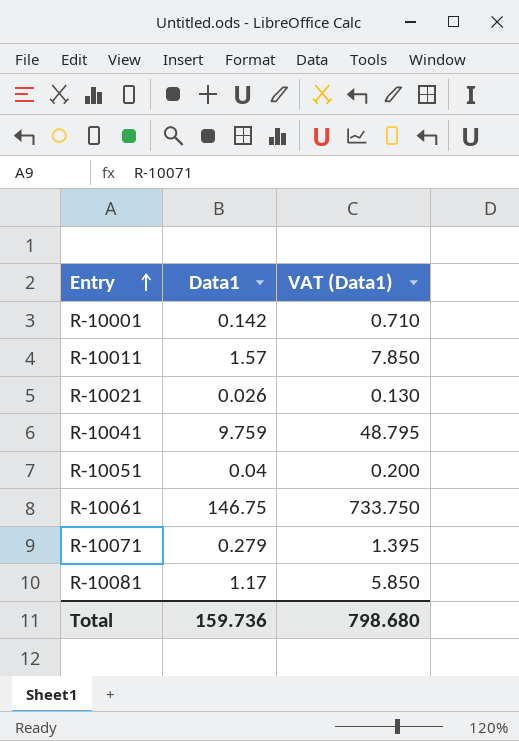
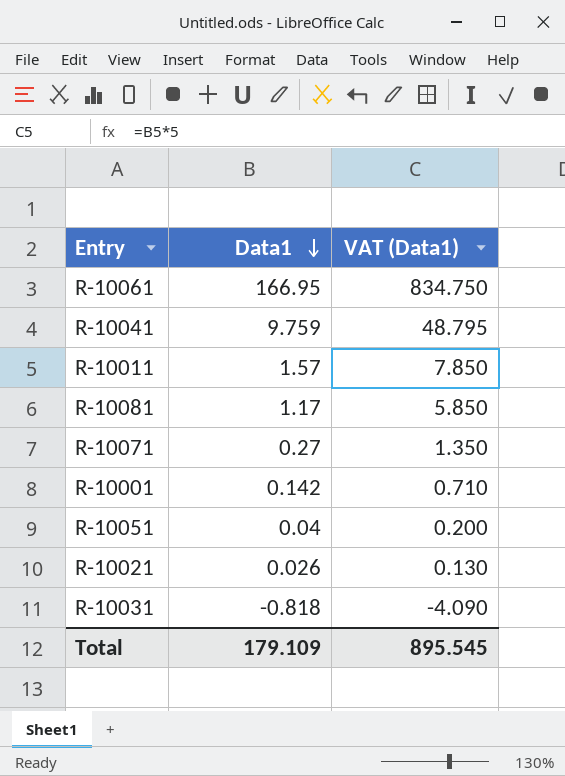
row order: Entry ascending -> Data1 descending
R-10061 | Data1: 146.75 -> 166.95
R-10061 | VAT (Data1): 733.750 -> 834.750
R-10071 | Data1: 0.279 -> 0.27
R-10071 | VAT (Data1): 1.395 -> 1.350
row R-10031: none -> -0.818 | -4.090
Total | Data1: 159.736 -> 179.109
Total | VAT (Data1): 798.680 -> 895.545

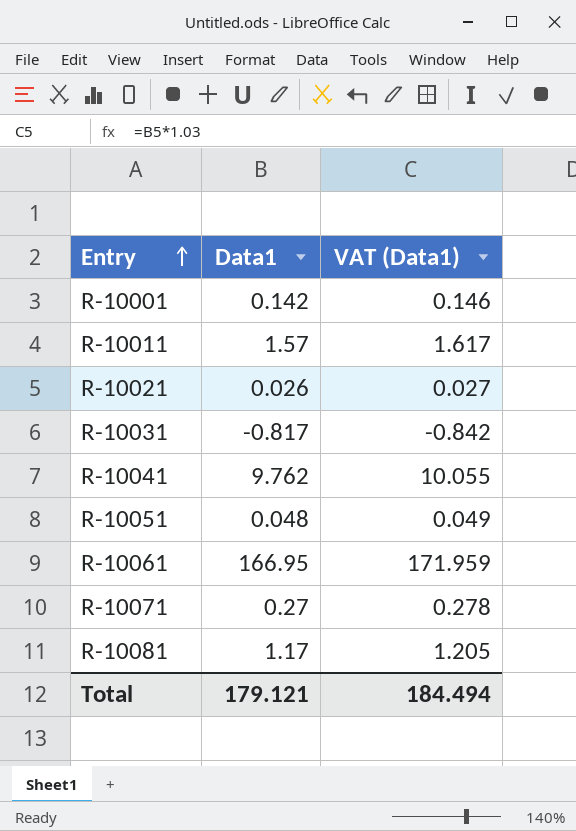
row order: Data1 descending -> Entry ascending
column VAT (Data1) | formula: [Data1] * 5 -> [Data1] * 1.03
R-10031 | Data1: -0.818 -> -0.817
R-10041 | Data1: 9.759 -> 9.762
R-10051 | Data1: 0.04 -> 0.048
Total | Data1: 179.109 -> 179.121
Total | VAT (Data1): 895.545 -> 184.494

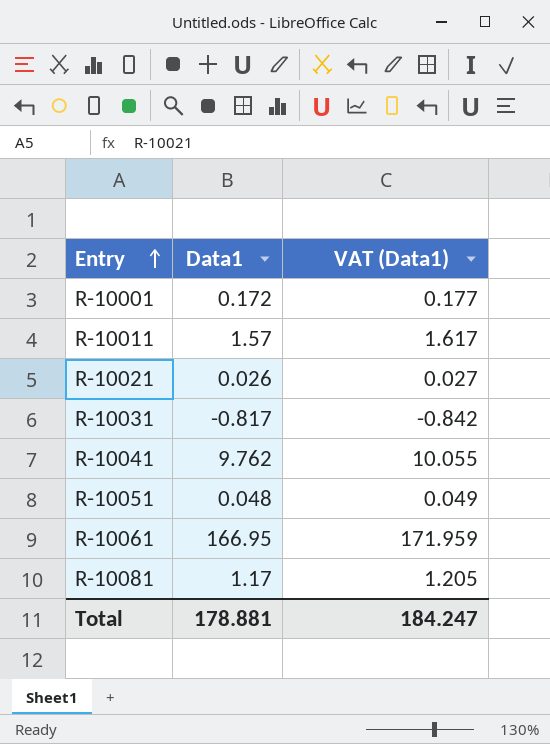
row R-10071: 0.27 | 0.278 -> none
R-10001 | Data1: 0.142 -> 0.172
R-10001 | VAT (Data1): 0.146 -> 0.177
Total | Data1: 179.121 -> 178.881
Total | VAT (Data1): 184.494 -> 184.247

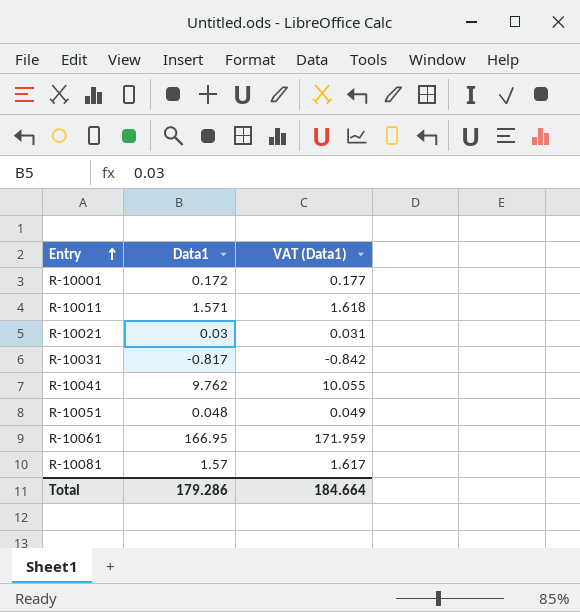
R-10011 | Data1: 1.57 -> 1.571
R-10011 | VAT (Data1): 1.617 -> 1.618
R-10021 | Data1: 0.026 -> 0.03
R-10021 | VAT (Data1): 0.027 -> 0.031
R-10081 | Data1: 1.17 -> 1.57
R-10081 | VAT (Data1): 1.205 -> 1.617
Total | Data1: 178.881 -> 179.286
Total | VAT (Data1): 184.247 -> 184.664

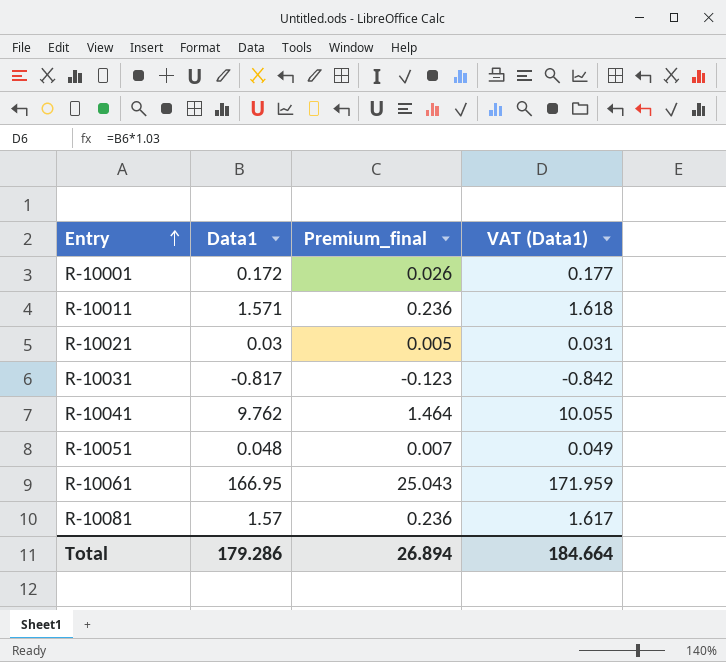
column Premium_final | formula: none -> [Data1] * 0.15

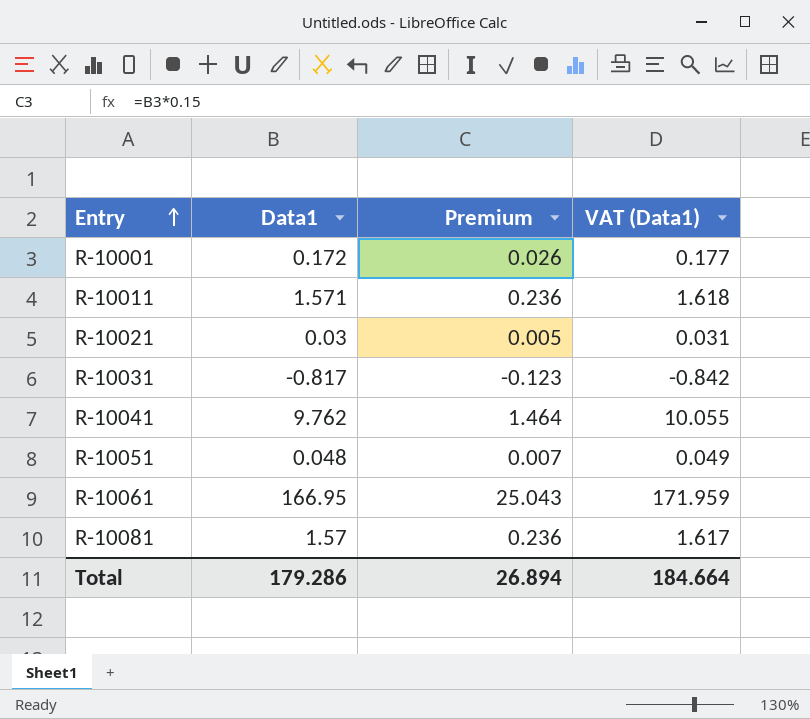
column name: Premium_final -> Premium

